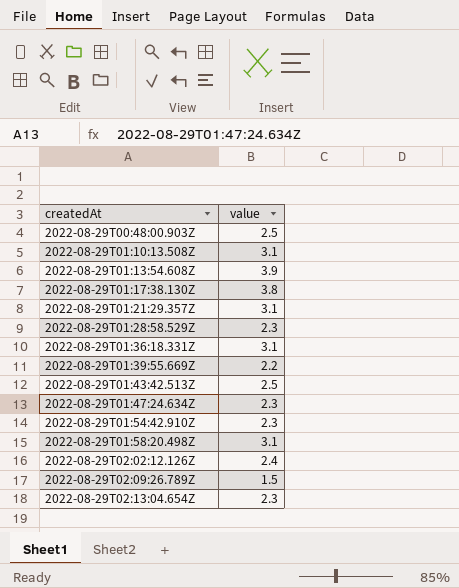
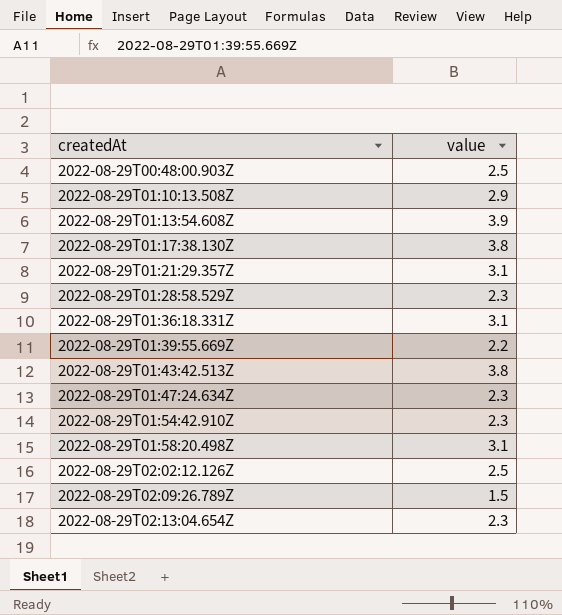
2022-08-29T01:10:13.508Z | value: 3.1 -> 2.9
2022-08-29T01:43:42.513Z | value: 2.5 -> 3.8
2022-08-29T02:02:12.126Z | value: 2.4 -> 2.5

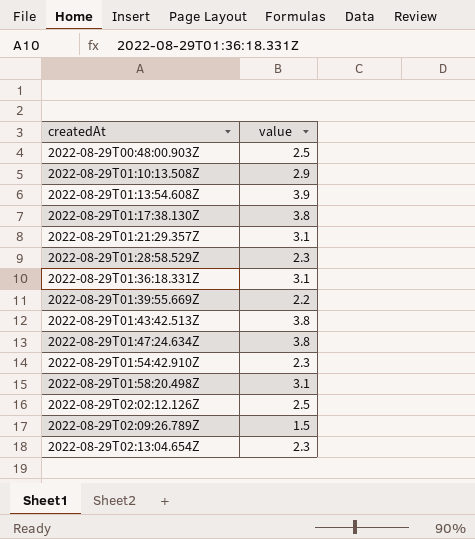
2022-08-29T01:47:24.634Z | value: 2.3 -> 3.8

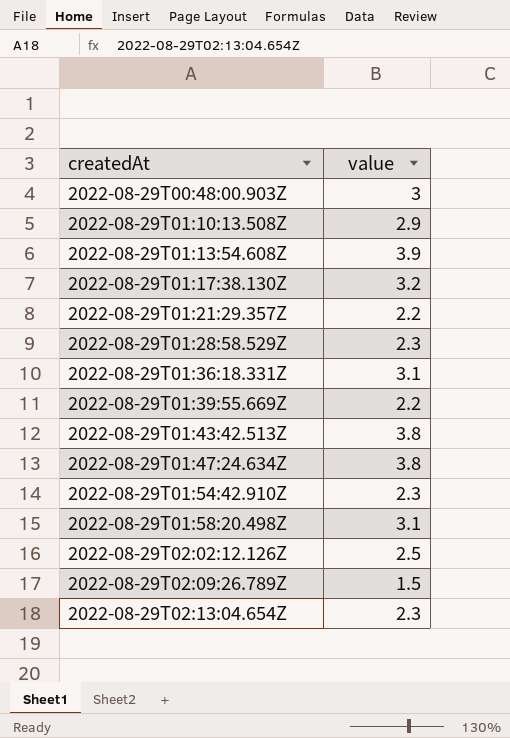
2022-08-29T00:48:00.903Z | value: 2.5 -> 3
2022-08-29T01:17:38.130Z | value: 3.8 -> 3.2
2022-08-29T01:21:29.357Z | value: 3.1 -> 2.2

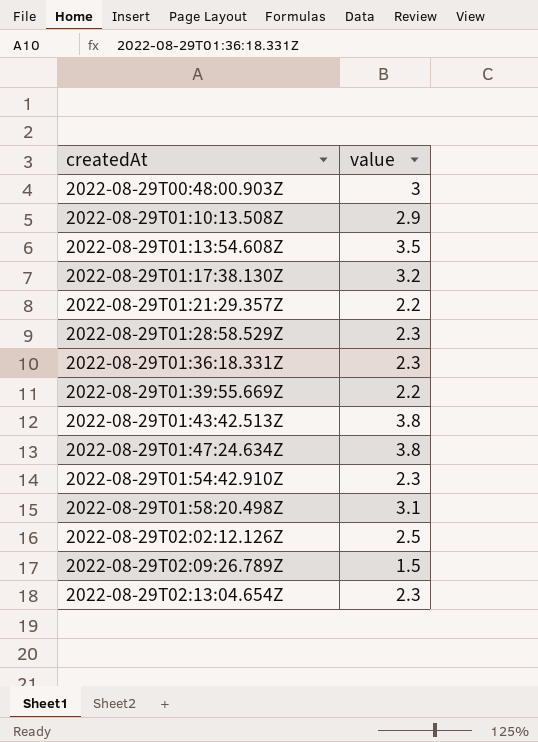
2022-08-29T01:13:54.608Z | value: 3.9 -> 3.5
2022-08-29T01:36:18.331Z | value: 3.1 -> 2.3

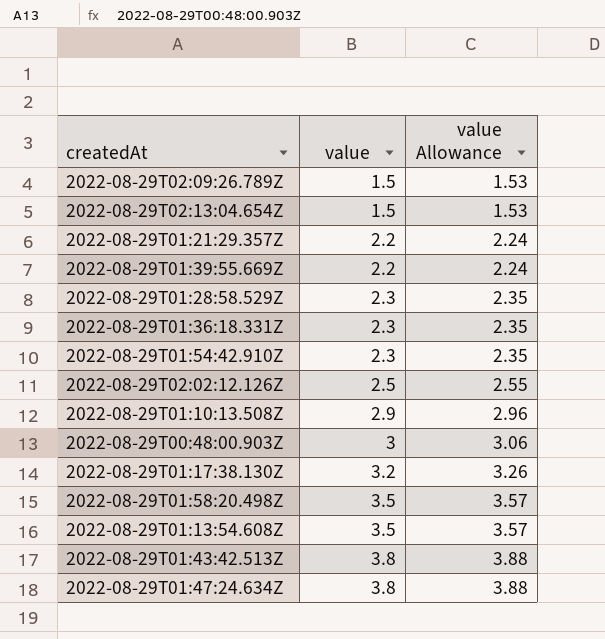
row order: createdAt ascending -> value ascending
column value Allowance | formula: none -> [value] * 1.02
2022-08-29T02:13:04.654Z | value: 2.3 -> 1.5
2022-08-29T01:58:20.498Z | value: 3.1 -> 3.5

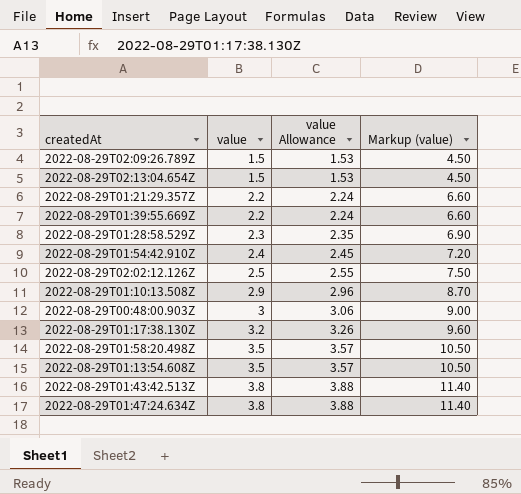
column Markup (value) | formula: none -> [value] * 3
row 2022-08-29T01:36:18.331Z: 2.3 | 2.35 -> none
2022-08-29T01:54:42.910Z | value: 2.3 -> 2.4
2022-08-29T01:54:42.910Z | value Allowance: 2.35 -> 2.45

